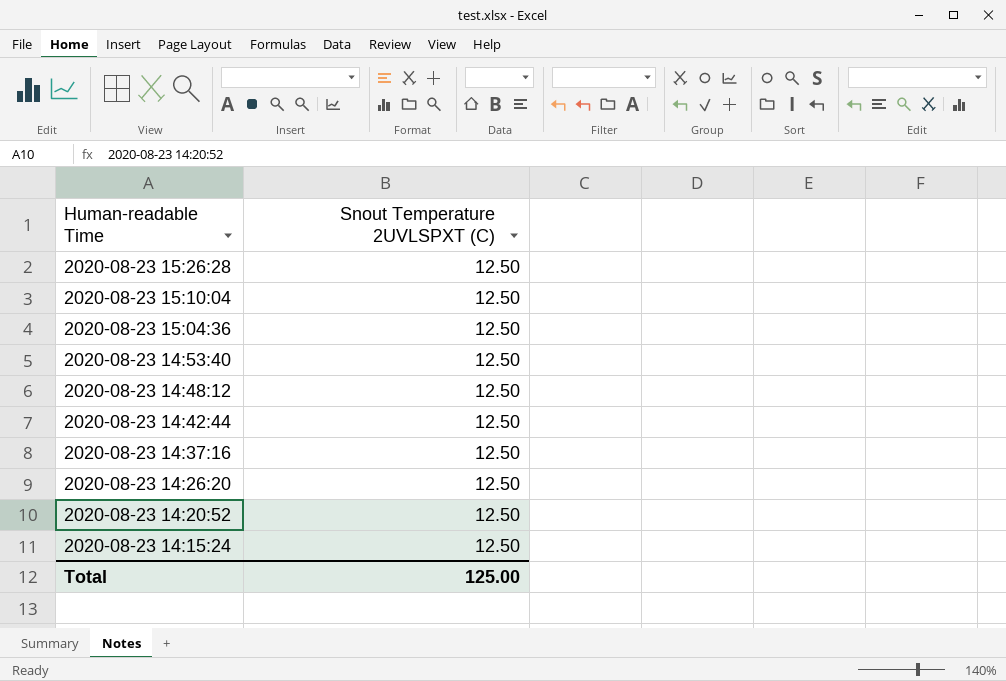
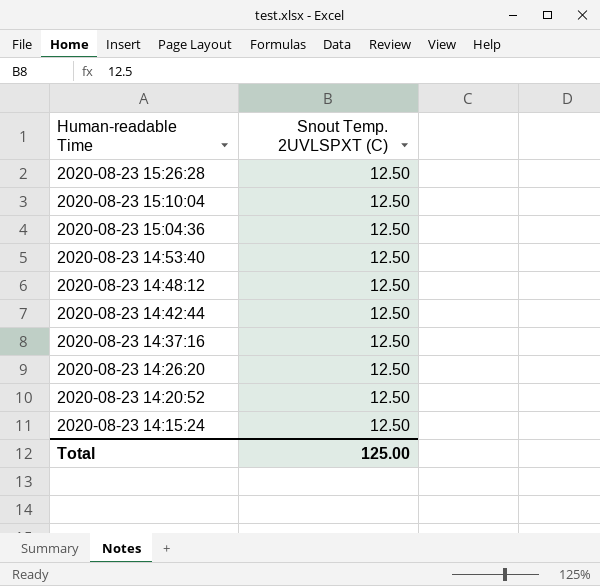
column name: Snout Temperature 2UVLSPXT (C) -> Snout Temp. 2UVLSPXT (C)

